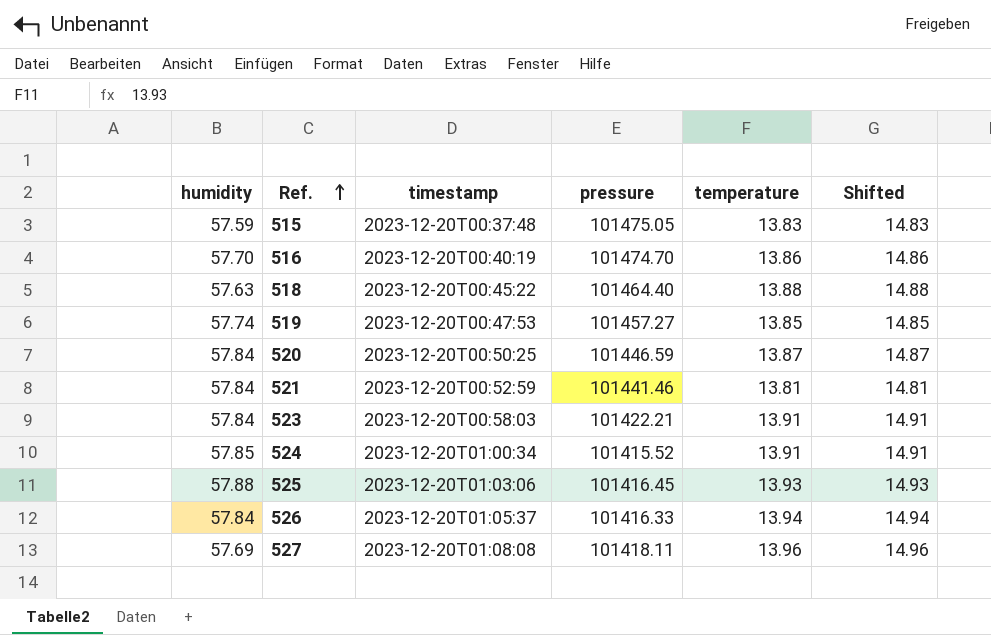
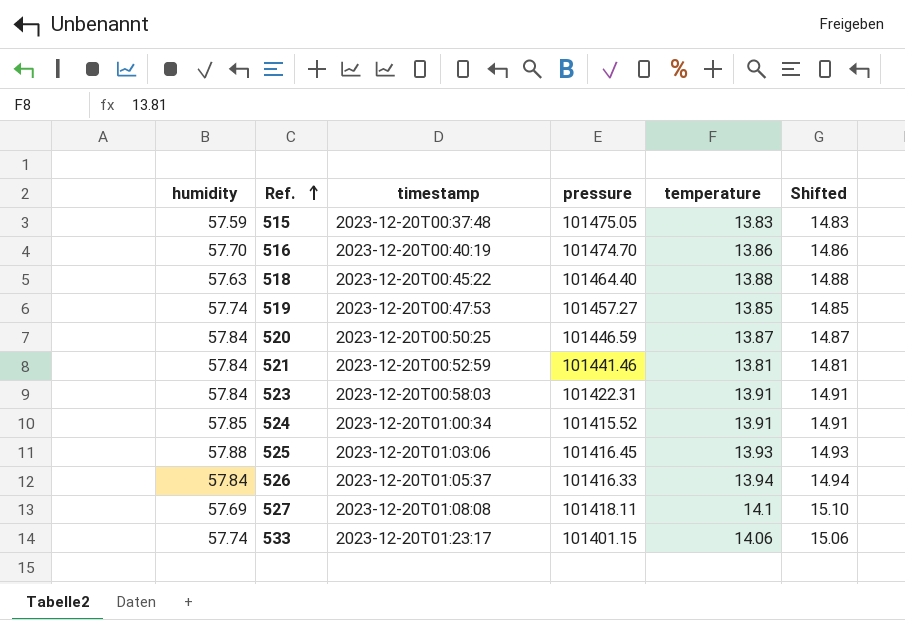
523 | pressure: 101422.21 -> 101422.31
527 | temperature: 13.96 -> 14.1
527 | Shifted: 14.96 -> 15.10
row 533: none -> 57.74 | 2023-12-20T01:23:17 | 101401.15 | 14.06 | 15.06

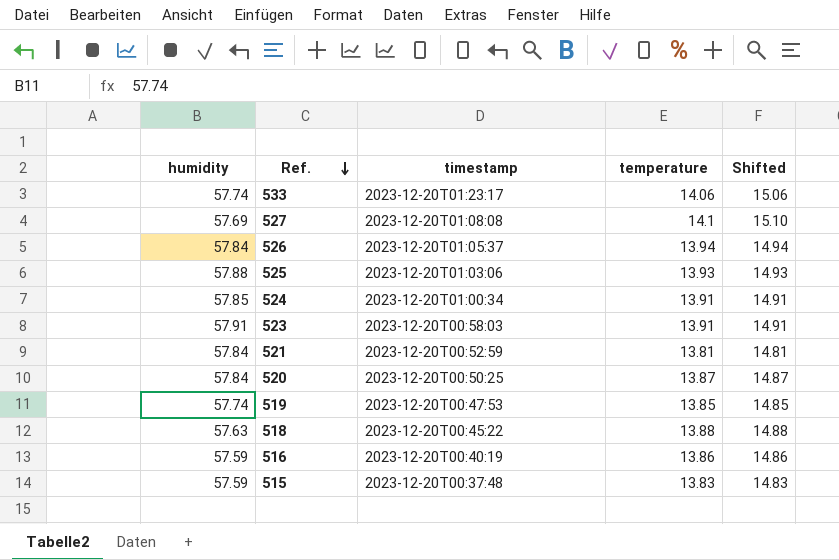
row order: Ref. ascending -> Ref. descending
column pressure | position: 4 -> none
523 | humidity: 57.84 -> 57.91
516 | humidity: 57.70 -> 57.59

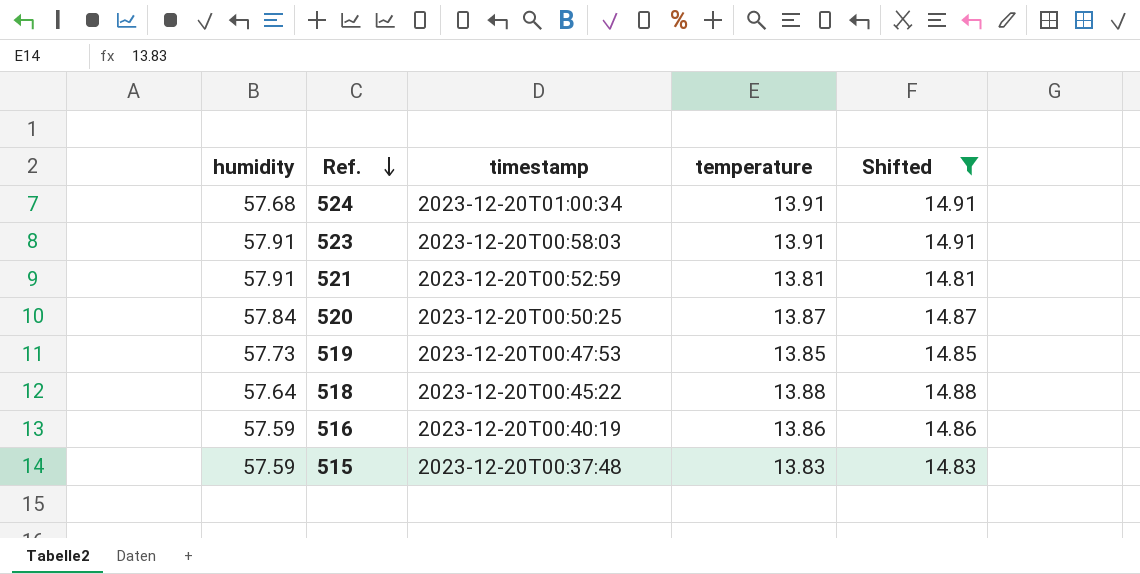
filter: none -> Shifted <= 14.91
524 | humidity: 57.85 -> 57.68
521 | humidity: 57.84 -> 57.91
519 | humidity: 57.74 -> 57.73
518 | humidity: 57.63 -> 57.64

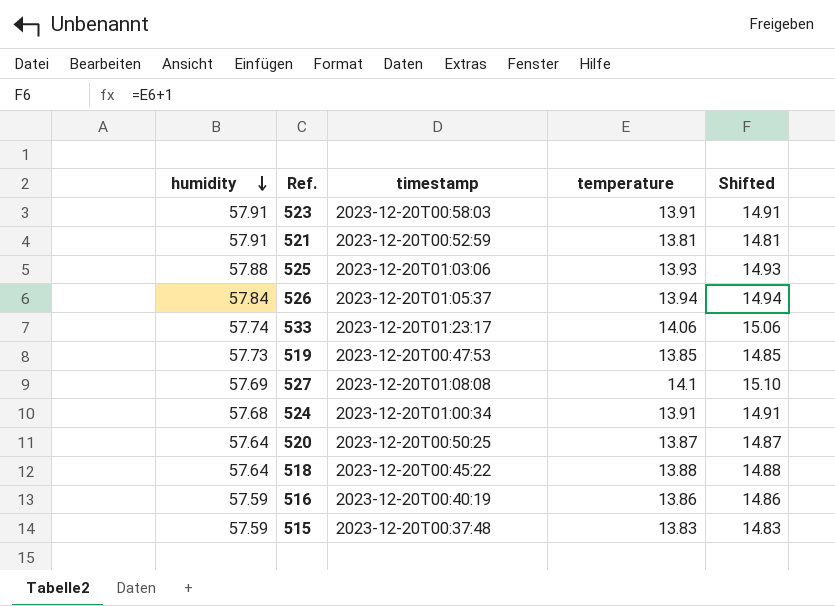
filter: Shifted <= 14.91 -> none
row order: Ref. descending -> humidity descending
520 | humidity: 57.84 -> 57.64

